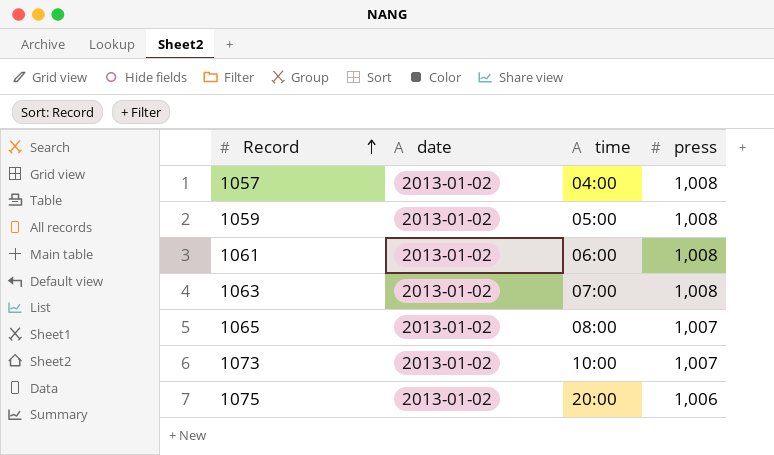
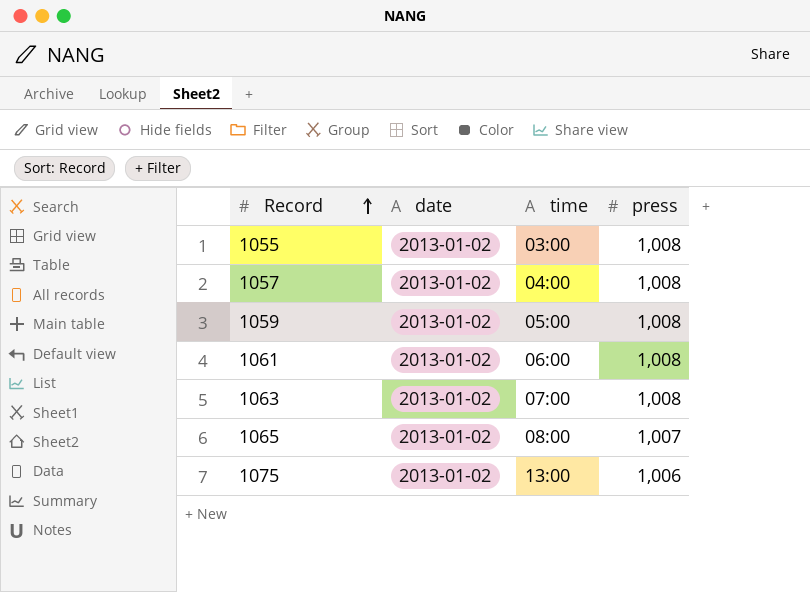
row 1073: 2013-01-02 | 10:00 | 1,007 -> none
row 1055: none -> 2013-01-02 | 03:00 | 1,008
1075 | time: 20:00 -> 13:00

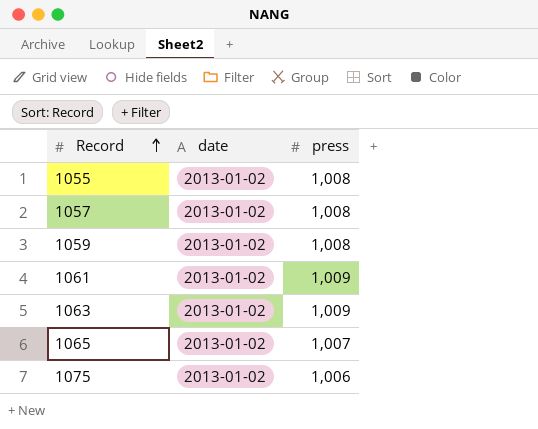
column time | position: 3 -> none
1061 | press: 1,008 -> 1,009
1063 | press: 1,008 -> 1,009

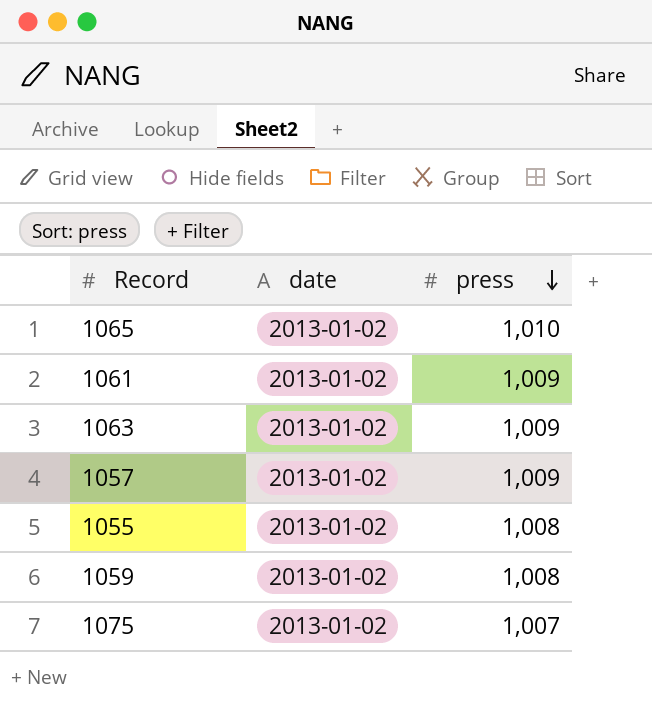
row order: Record ascending -> press descending
1065 | press: 1,007 -> 1,010
1057 | press: 1,008 -> 1,009
1075 | press: 1,006 -> 1,007

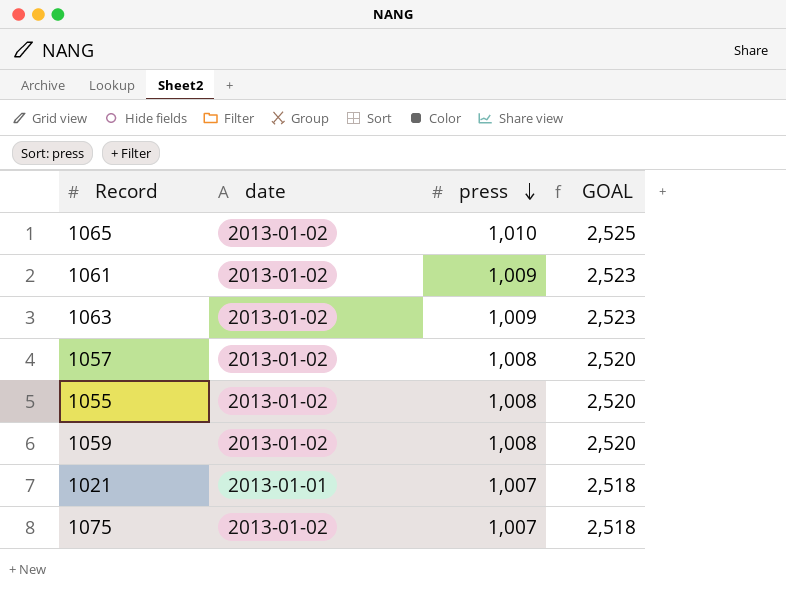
column GOAL | formula: none -> [press] * 2.5
1057 | press: 1,009 -> 1,008
row 1021: none -> 2013-01-01 | 1,007 | 2,518

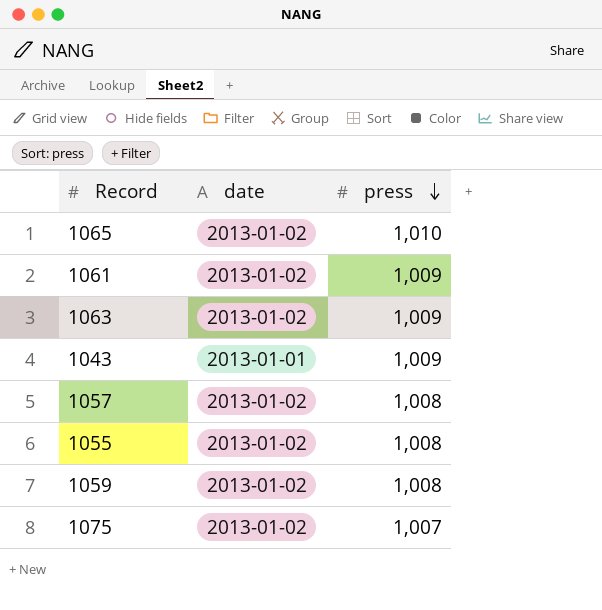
column GOAL | formula: [press] * 2.5 -> none
row 1021: 2013-01-01 | 1,007 | 2,518 -> none
row 1043: none -> 2013-01-01 | 1,009

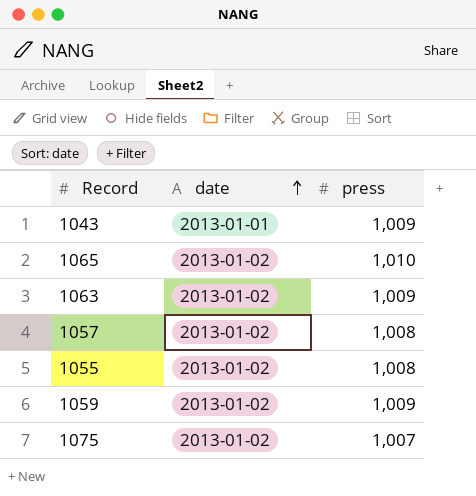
row order: press descending -> date ascending
row 1061: 2013-01-02 | 1,009 -> none
1059 | press: 1,008 -> 1,009

